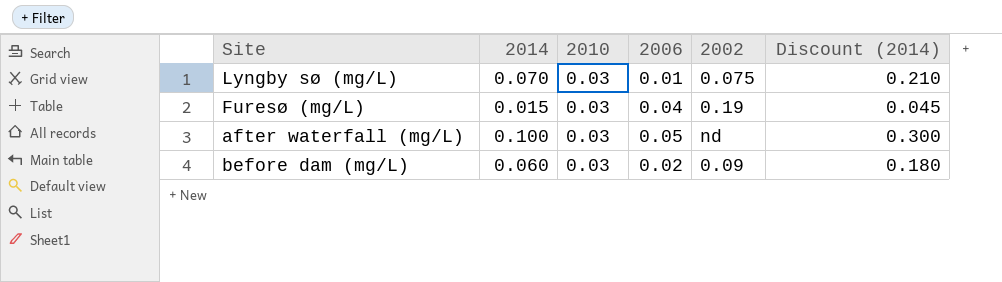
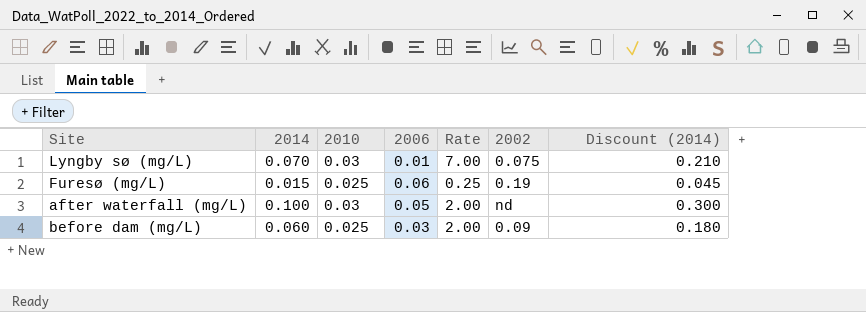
column Rate | formula: none -> [2014] / [2006]
Furesø (mg/L) | 2010: 0.03 -> 0.025
Furesø (mg/L) | 2006: 0.04 -> 0.06
before dam (mg/L) | 2010: 0.03 -> 0.025
before dam (mg/L) | 2006: 0.02 -> 0.03

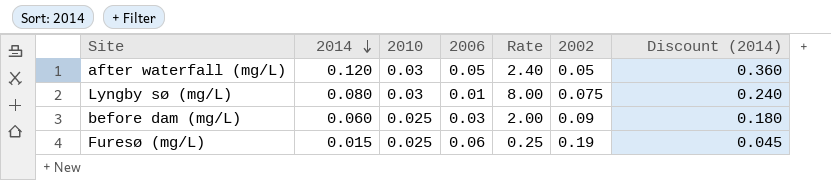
row order: none -> 2014 descending
after waterfall (mg/L) | 2014: 0.100 -> 0.120
after waterfall (mg/L) | Rate: 2.00 -> 2.40
after waterfall (mg/L) | 2002: nd -> 0.05
after waterfall (mg/L) | Discount (2014): 0.300 -> 0.360
Lyngby sø (mg/L) | 2014: 0.070 -> 0.080
Lyngby sø (mg/L) | Rate: 7.00 -> 8.00
Lyngby sø (mg/L) | Discount (2014): 0.210 -> 0.240

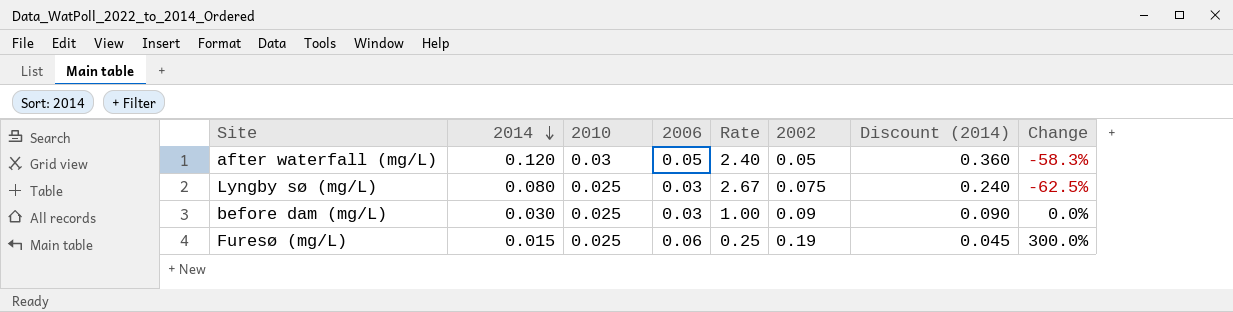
column Change | formula: none -> ([2006] - [2014]) / [2014]
Lyngby sø (mg/L) | 2010: 0.03 -> 0.025
Lyngby sø (mg/L) | 2006: 0.01 -> 0.03
Lyngby sø (mg/L) | Rate: 8.00 -> 2.67
before dam (mg/L) | 2014: 0.060 -> 0.030
before dam (mg/L) | Rate: 2.00 -> 1.00
before dam (mg/L) | Discount (2014): 0.180 -> 0.090

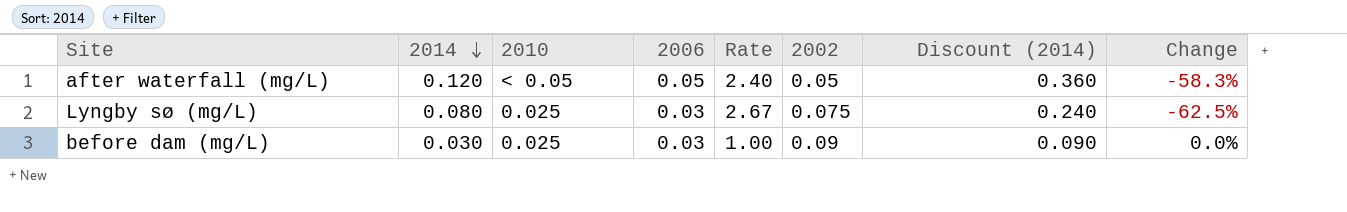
row Furesø (mg/L): 0.015 | 0.025 | 0.06 | 0.25 | 0.19 | 0.045 | 300.0% -> none
after waterfall (mg/L) | 2010: 0.03 -> < 0.05

